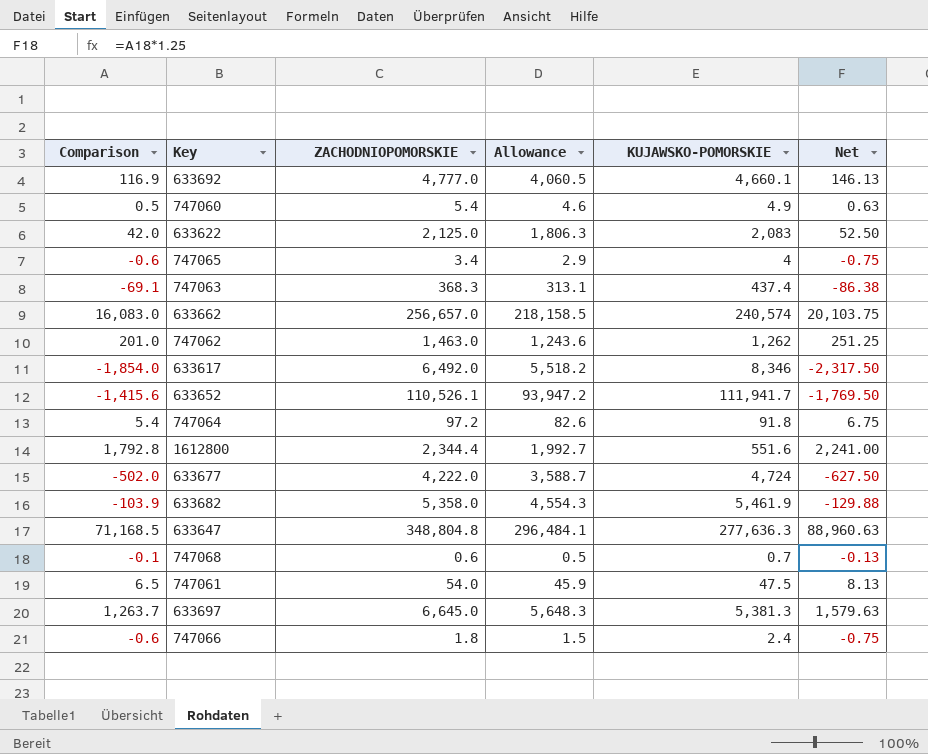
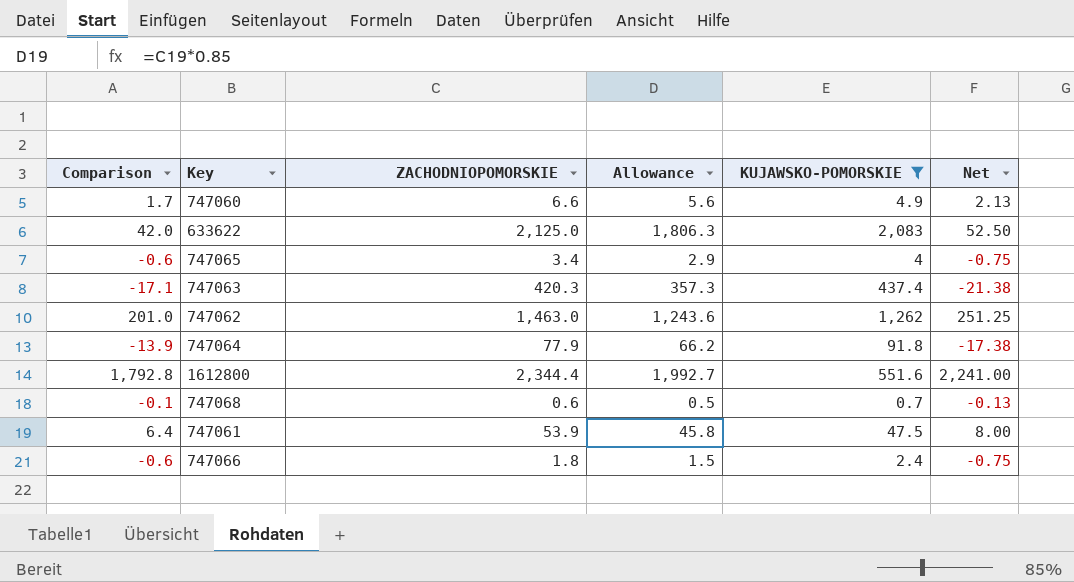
filter: none -> KUJAWSKO-POMORSKIE <= 2,083
747060 | Comparison: 0.5 -> 1.7
747060 | ZACHODNIOPOMORSKIE: 5.4 -> 6.6
747060 | Allowance: 4.6 -> 5.6
747060 | Net: 0.63 -> 2.13
747063 | Comparison: -69.1 -> -17.1
747063 | ZACHODNIOPOMORSKIE: 368.3 -> 420.3
747063 | Allowance: 313.1 -> 357.3
747063 | Net: -86.38 -> -21.38
747064 | Comparison: 5.4 -> -13.9
747064 | ZACHODNIOPOMORSKIE: 97.2 -> 77.9
747064 | Allowance: 82.6 -> 66.2
747064 | Net: 6.75 -> -17.38
747061 | Comparison: 6.5 -> 6.4
747061 | ZACHODNIOPOMORSKIE: 54.0 -> 53.9
747061 | Allowance: 45.9 -> 45.8
747061 | Net: 8.13 -> 8.00

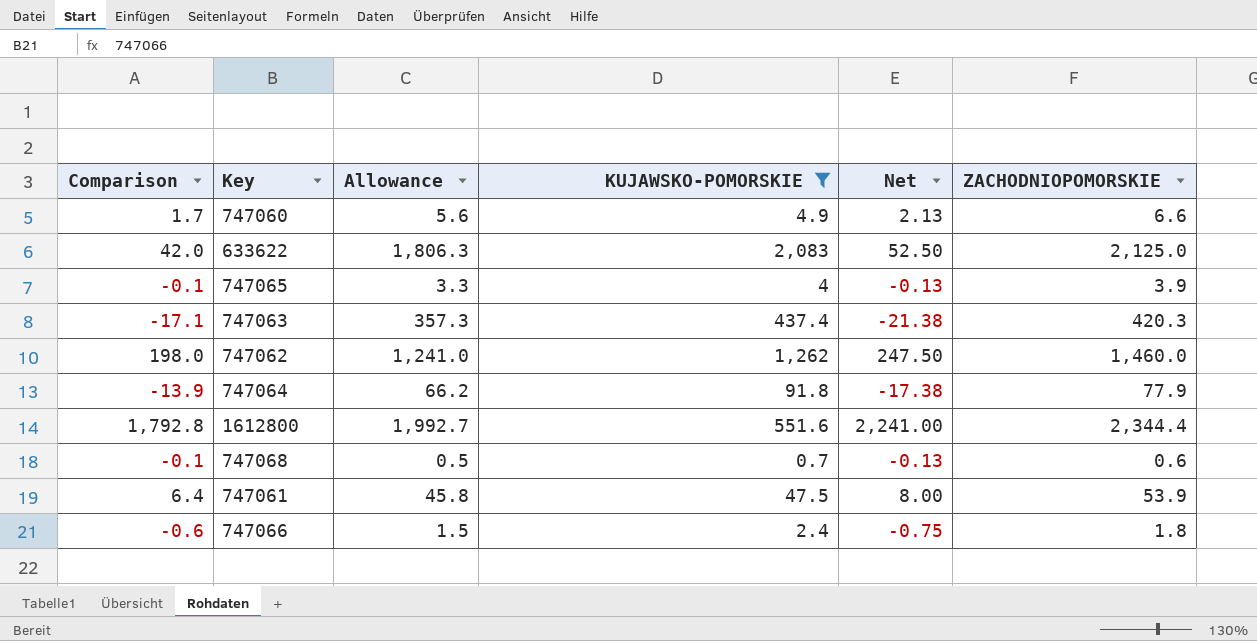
column ZACHODNIOPOMORSKIE | position: 3 -> 6
747065 | Comparison: -0.6 -> -0.1
747065 | Allowance: 2.9 -> 3.3
747065 | Net: -0.75 -> -0.13
747065 | ZACHODNIOPOMORSKIE: 3.4 -> 3.9
747062 | Comparison: 201.0 -> 198.0
747062 | Allowance: 1,243.6 -> 1,241.0
747062 | Net: 251.25 -> 247.50
747062 | ZACHODNIOPOMORSKIE: 1,463.0 -> 1,460.0

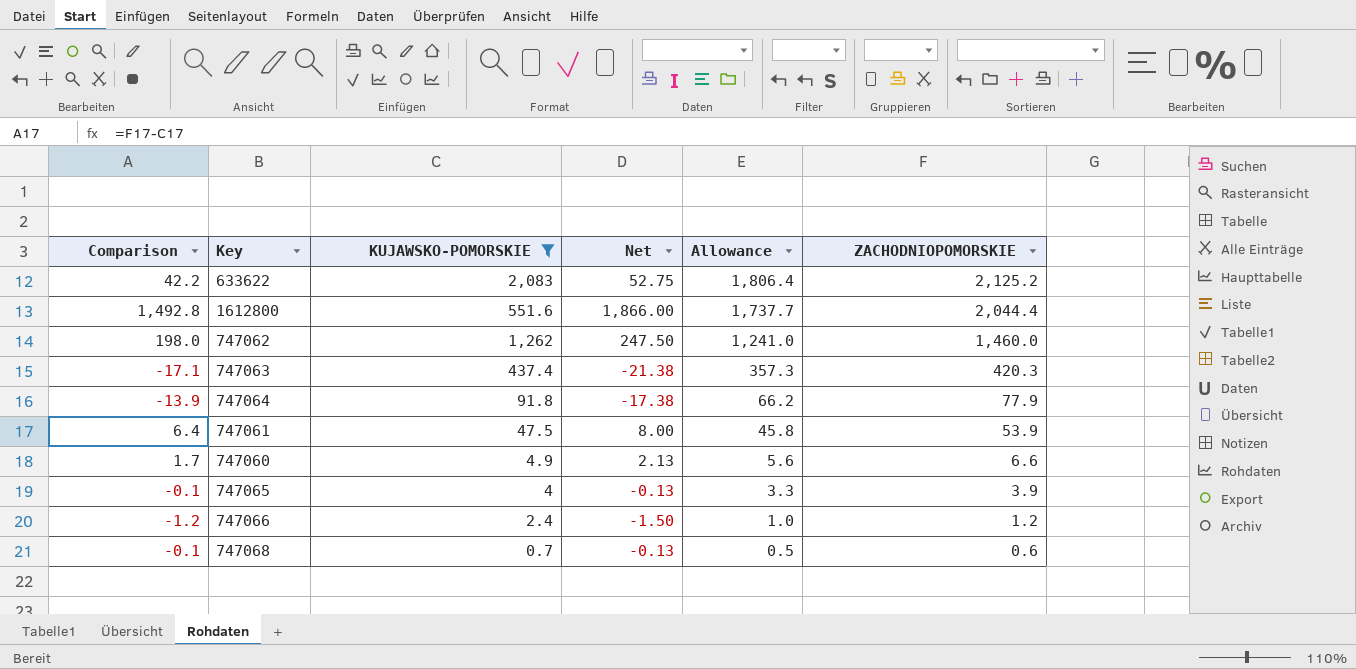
row order: none -> Allowance descending
column Allowance | position: 3 -> 5
633622 | Comparison: 42.0 -> 42.2
633622 | Net: 52.50 -> 52.75
633622 | Allowance: 1,806.3 -> 1,806.4
633622 | ZACHODNIOPOMORSKIE: 2,125.0 -> 2,125.2
1612800 | Comparison: 1,792.8 -> 1,492.8
1612800 | Net: 2,241.00 -> 1,866.00
1612800 | Allowance: 1,992.7 -> 1,737.7
1612800 | ZACHODNIOPOMORSKIE: 2,344.4 -> 2,044.4
747066 | Comparison: -0.6 -> -1.2
747066 | Net: -0.75 -> -1.50
747066 | Allowance: 1.5 -> 1.0
747066 | ZACHODNIOPOMORSKIE: 1.8 -> 1.2

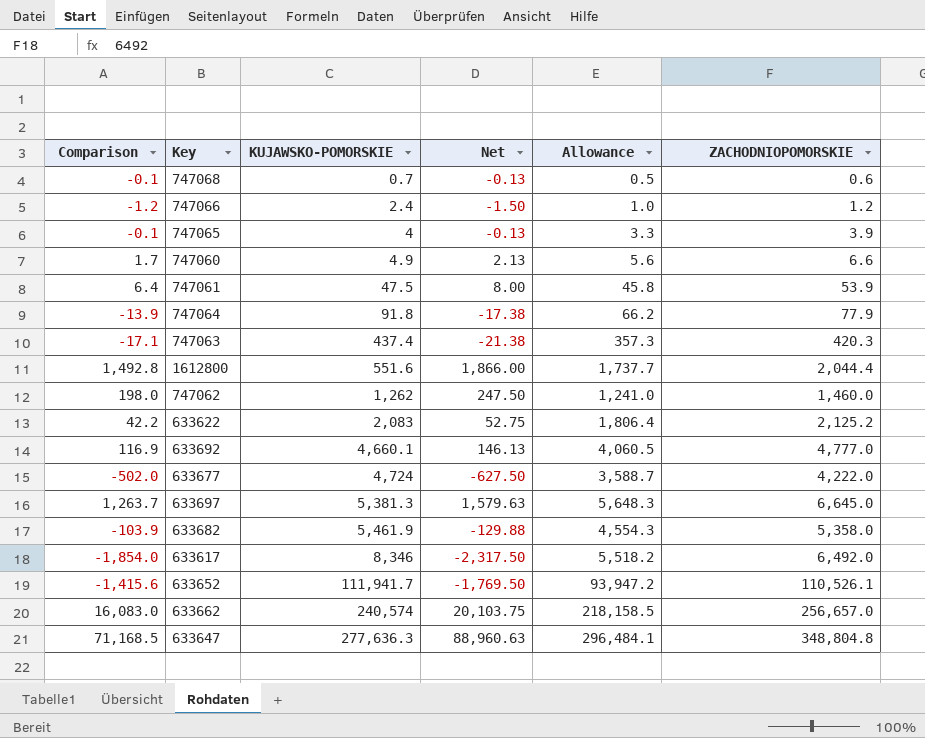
filter: KUJAWSKO-POMORSKIE <= 2,083 -> none
row order: Allowance descending -> KUJAWSKO-POMORSKIE ascending

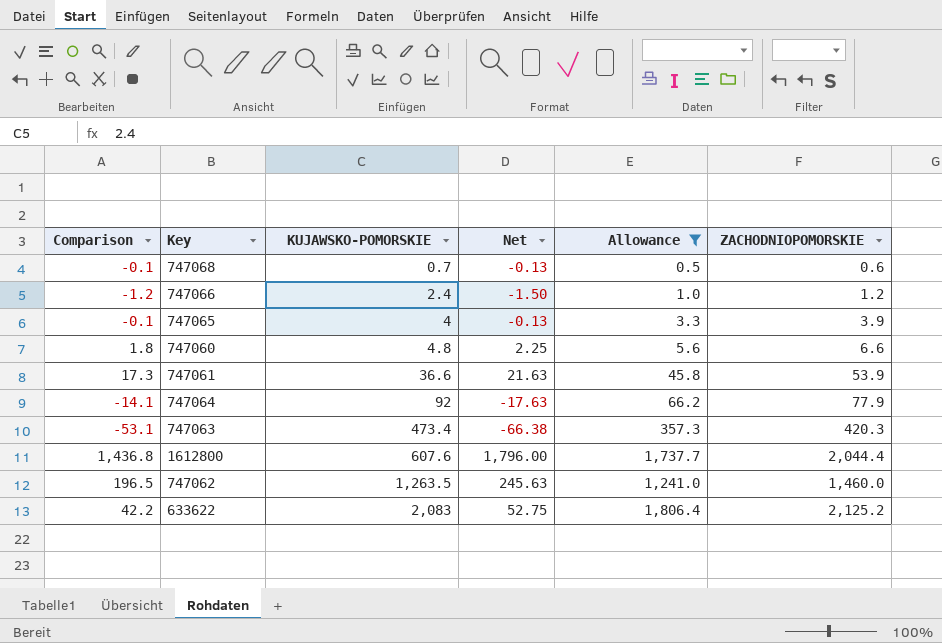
filter: none -> Allowance <= 1,806.4
747060 | Comparison: 1.7 -> 1.8
747060 | KUJAWSKO-POMORSKIE: 4.9 -> 4.8
747060 | Net: 2.13 -> 2.25
747061 | Comparison: 6.4 -> 17.3
747061 | KUJAWSKO-POMORSKIE: 47.5 -> 36.6
747061 | Net: 8.00 -> 21.63
747064 | Comparison: -13.9 -> -14.1
747064 | KUJAWSKO-POMORSKIE: 91.8 -> 92
747064 | Net: -17.38 -> -17.63
747063 | Comparison: -17.1 -> -53.1
747063 | KUJAWSKO-POMORSKIE: 437.4 -> 473.4
747063 | Net: -21.38 -> -66.38
1612800 | Comparison: 1,492.8 -> 1,436.8
1612800 | KUJAWSKO-POMORSKIE: 551.6 -> 607.6
1612800 | Net: 1,866.00 -> 1,796.00
747062 | Comparison: 198.0 -> 196.5
747062 | KUJAWSKO-POMORSKIE: 1,262 -> 1,263.5
747062 | Net: 247.50 -> 245.63

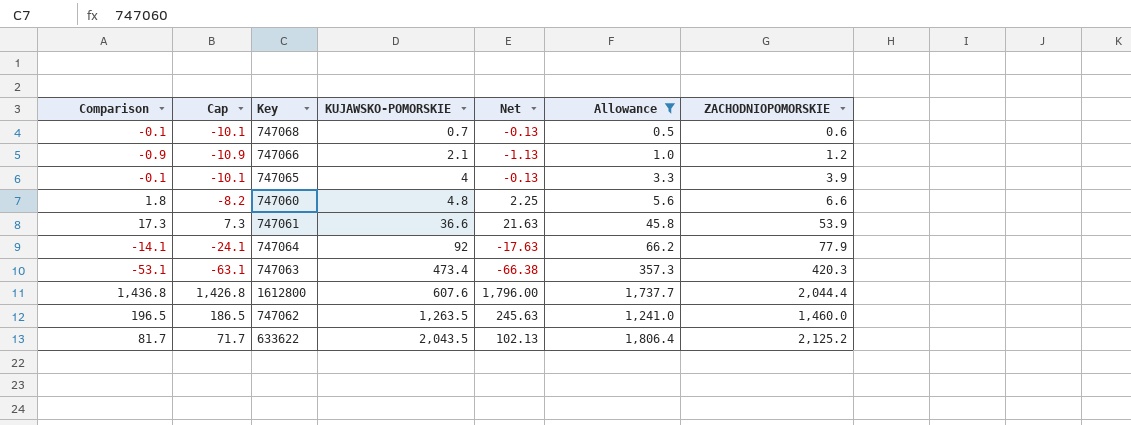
column Cap | formula: none -> [Comparison] - 10
747066 | Comparison: -1.2 -> -0.9
747066 | KUJAWSKO-POMORSKIE: 2.4 -> 2.1
747066 | Net: -1.50 -> -1.13
633622 | Comparison: 42.2 -> 81.7
633622 | KUJAWSKO-POMORSKIE: 2,083 -> 2,043.5
633622 | Net: 52.75 -> 102.13

